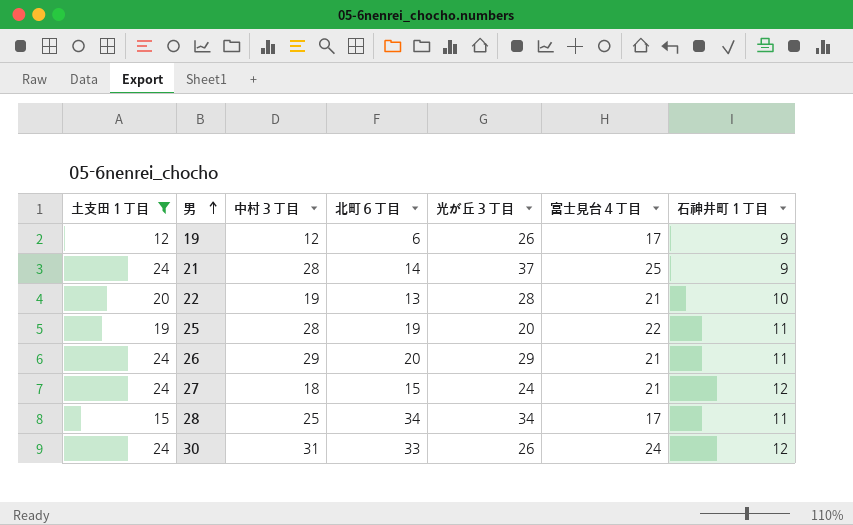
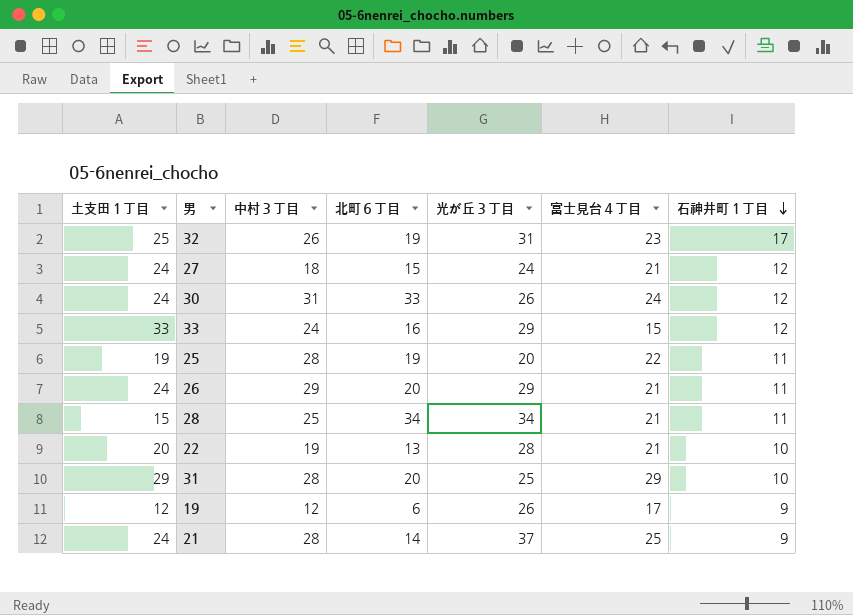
filter: 土支田１丁目 <= 24 -> none
row order: 男 ascending -> 石神井町１丁目 descending
28 | 富士見台４丁目: 17 -> 21

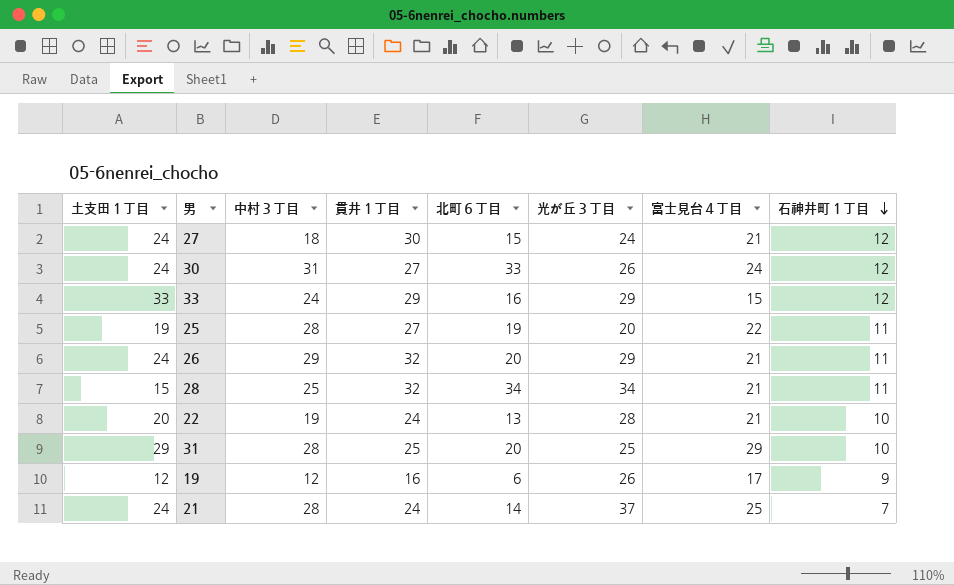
column 貫井１丁目 | position: none -> 4
row 32: 25 | 26 | 19 | 31 | 23 | 17 -> none
21 | 石神井町１丁目: 9 -> 7

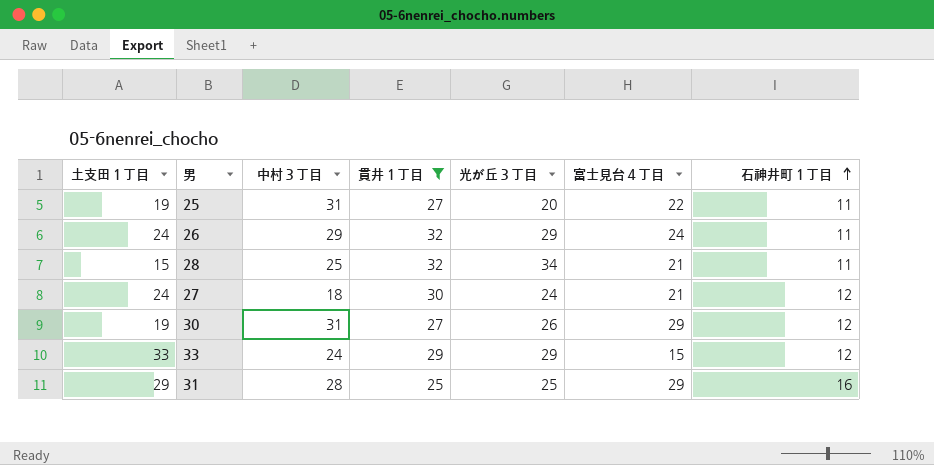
filter: none -> 貫井１丁目 >= 25
row order: 石神井町１丁目 descending -> 石神井町１丁目 ascending
column 北町６丁目 | position: 5 -> none
25 | 中村３丁目: 28 -> 31
26 | 富士見台４丁目: 21 -> 24
30 | 土支田１丁目: 24 -> 19
30 | 富士見台４丁目: 24 -> 29
31 | 石神井町１丁目: 10 -> 16

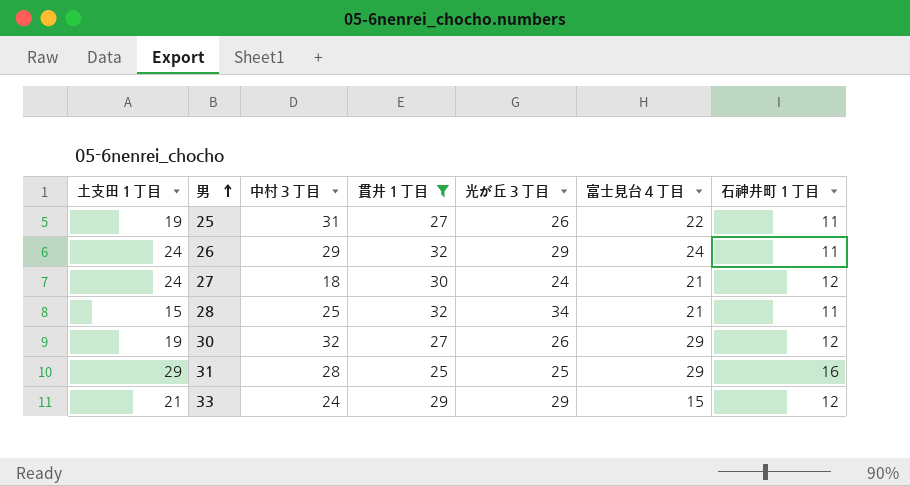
row order: 石神井町１丁目 ascending -> 男 ascending
25 | 光が丘３丁目: 20 -> 26
30 | 中村３丁目: 31 -> 32
33 | 土支田１丁目: 33 -> 21

